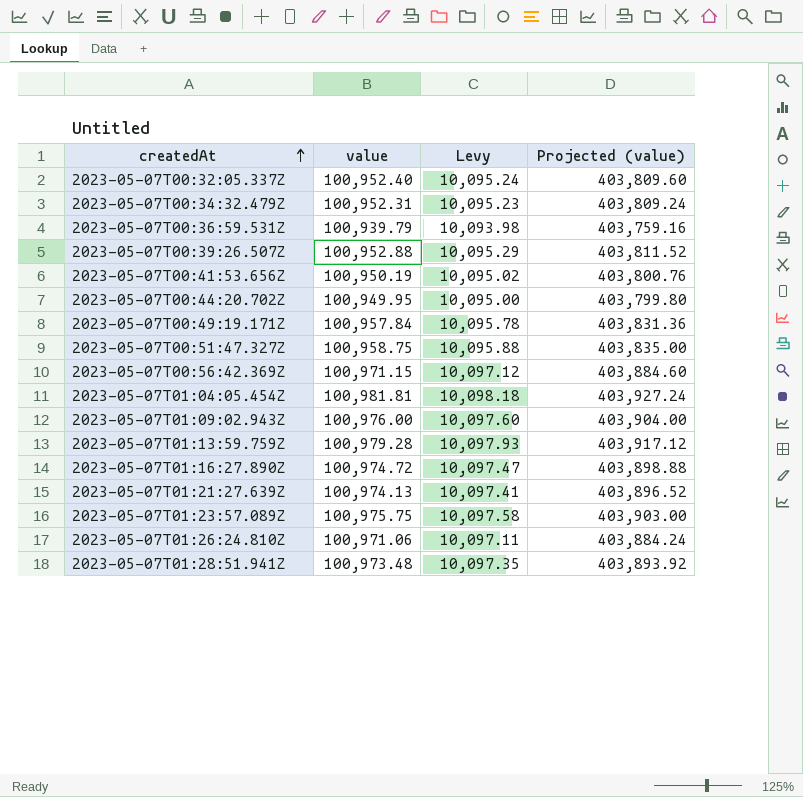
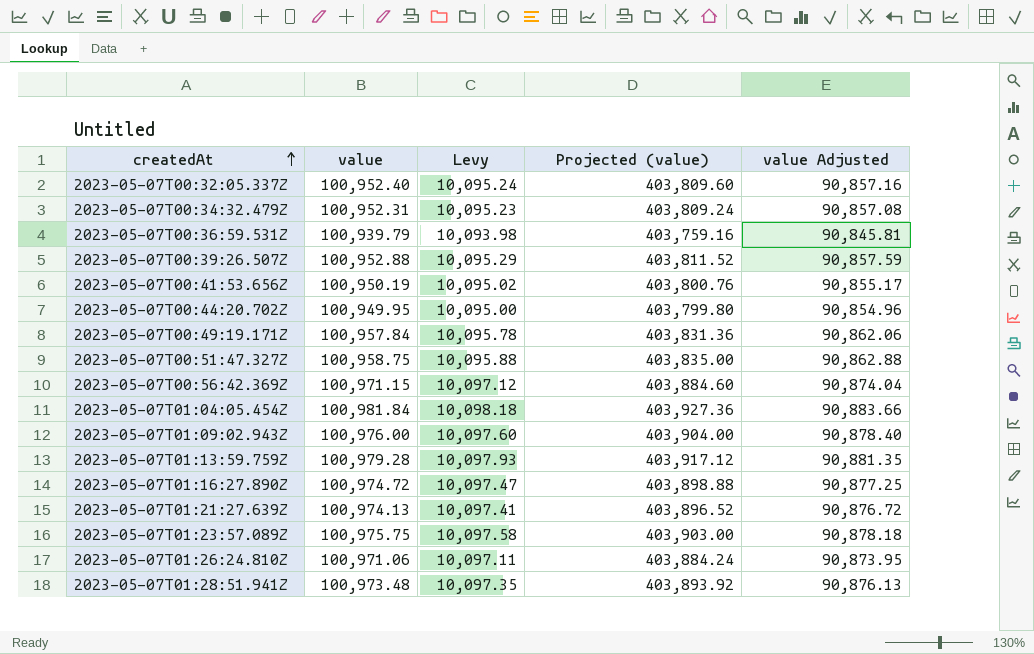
column value Adjusted | formula: none -> [value] * 0.9
2023-05-07T01:04:05.454Z | value: 100,981.81 -> 100,981.84
2023-05-07T01:04:05.454Z | Projected (value): 403,927.24 -> 403,927.36

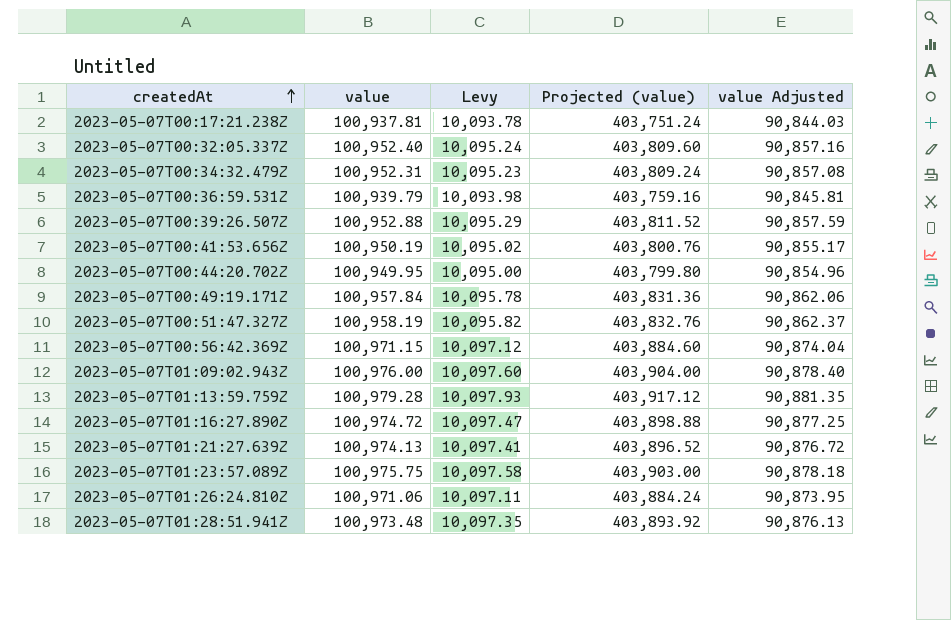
row 2023-05-07T01:04:05.454Z: 100,981.84 | 10,098.18 | 403,927.36 | 90,883.66 -> none
row 2023-05-07T00:17:21.238Z: none -> 100,937.81 | 10,093.78 | 403,751.24 | 90,844.03
2023-05-07T00:51:47.327Z | value: 100,958.75 -> 100,958.19
2023-05-07T00:51:47.327Z | Levy: 10,095.88 -> 10,095.82
2023-05-07T00:51:47.327Z | Projected (value): 403,835.00 -> 403,832.76
2023-05-07T00:51:47.327Z | value Adjusted: 90,862.88 -> 90,862.37

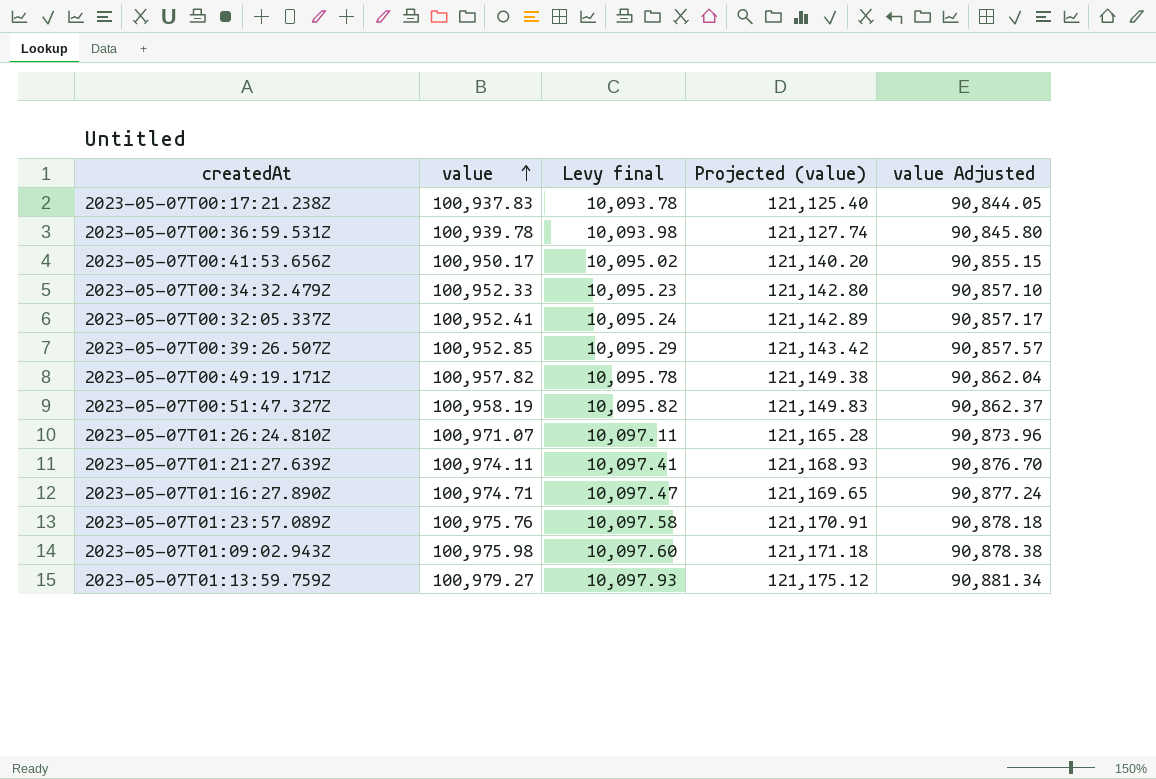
row order: createdAt ascending -> value ascending
column name: Levy -> Levy final
column Projected (value) | formula: [value] * 4 -> [value] * 1.2
row 2023-05-07T00:44:20.702Z: 100,949.95 | 10,095.00 | 403,799.80 | 90,854.96 -> none
row 2023-05-07T00:56:42.369Z: 100,971.15 | 10,097.12 | 403,884.60 | 90,874.04 -> none
row 2023-05-07T01:28:51.941Z: 100,973.48 | 10,097.35 | 403,893.92 | 90,876.13 -> none
2023-05-07T00:17:21.238Z | value: 100,937.81 -> 100,937.83
2023-05-07T00:17:21.238Z | value Adjusted: 90,844.03 -> 90,844.05
2023-05-07T00:36:59.531Z | value: 100,939.79 -> 100,939.78
2023-05-07T00:36:59.531Z | value Adjusted: 90,845.81 -> 90,845.80
2023-05-07T00:41:53.656Z | value: 100,950.19 -> 100,950.17
2023-05-07T00:41:53.656Z | value Adjusted: 90,855.17 -> 90,855.15
2023-05-07T00:34:32.479Z | value: 100,952.31 -> 100,952.33
2023-05-07T00:34:32.479Z | value Adjusted: 90,857.08 -> 90,857.10
2023-05-07T00:32:05.337Z | value: 100,952.40 -> 100,952.41
2023-05-07T00:32:05.337Z | value Adjusted: 90,857.16 -> 90,857.17
2023-05-07T00:39:26.507Z | value: 100,952.88 -> 100,952.85
2023-05-07T00:39:26.507Z | value Adjusted: 90,857.59 -> 90,857.57
2023-05-07T00:49:19.171Z | value: 100,957.84 -> 100,957.82
2023-05-07T00:49:19.171Z | value Adjusted: 90,862.06 -> 90,862.04
2023-05-07T01:26:24.810Z | value: 100,971.06 -> 100,971.07
2023-05-07T01:26:24.810Z | value Adjusted: 90,873.95 -> 90,873.96
2023-05-07T01:21:27.639Z | value: 100,974.13 -> 100,974.11
2023-05-07T01:21:27.639Z | value Adjusted: 90,876.72 -> 90,876.70
2023-05-07T01:16:27.890Z | value: 100,974.72 -> 100,974.71
2023-05-07T01:16:27.890Z | value Adjusted: 90,877.25 -> 90,877.24
2023-05-07T01:23:57.089Z | value: 100,975.75 -> 100,975.76
2023-05-07T01:09:02.943Z | value: 100,976.00 -> 100,975.98
2023-05-07T01:09:02.943Z | value Adjusted: 90,878.40 -> 90,878.38
2023-05-07T01:13:59.759Z | value: 100,979.28 -> 100,979.27
2023-05-07T01:13:59.759Z | value Adjusted: 90,881.35 -> 90,881.34

